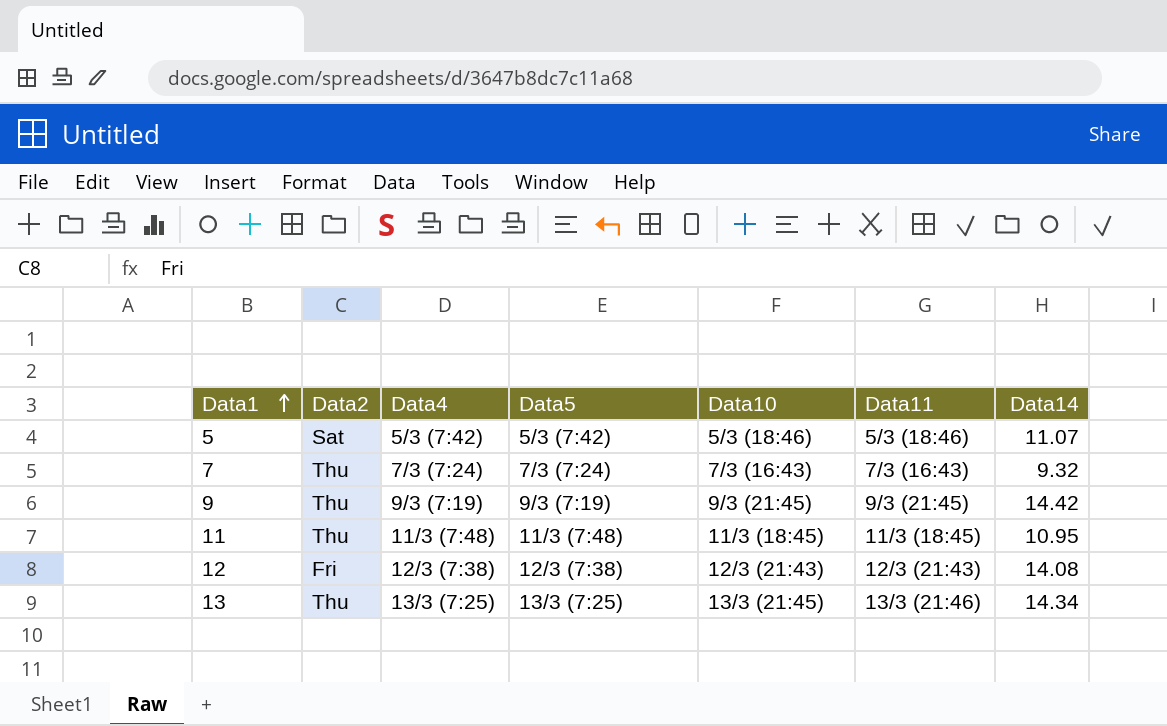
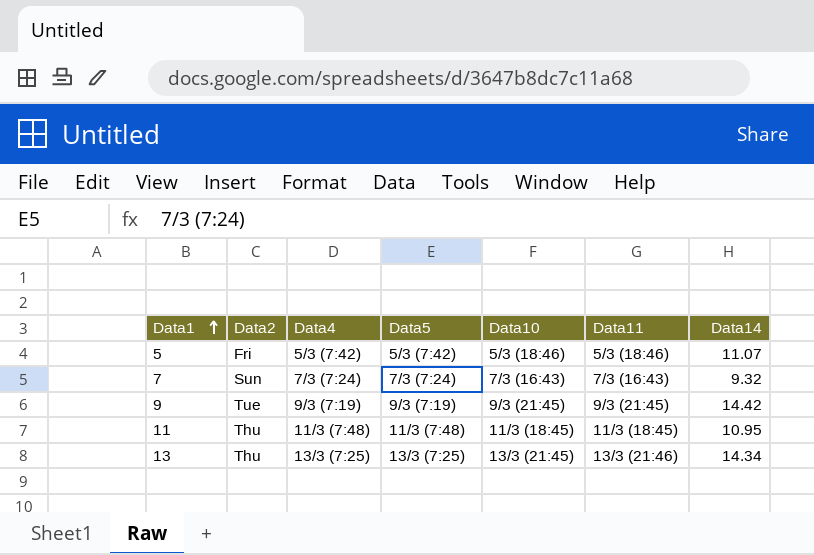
row 12: Fri | 12/3 (7:38) | 12/3 (7:38) | 12/3 (21:43) | 12/3 (21:43) | 14.08 -> none
5 | Data2: Sat -> Fri
7 | Data2: Thu -> Sun
9 | Data2: Thu -> Tue

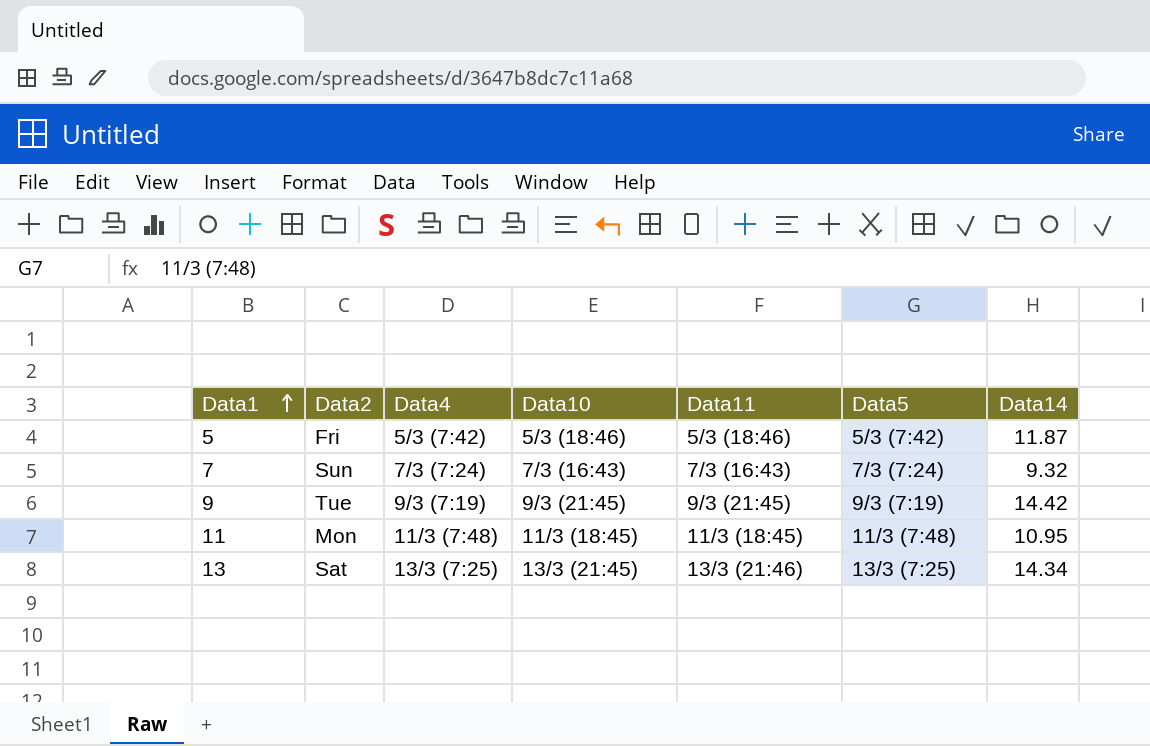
column Data5 | position: 4 -> 6
5 | Data14: 11.07 -> 11.87
11 | Data2: Thu -> Mon
13 | Data2: Thu -> Sat

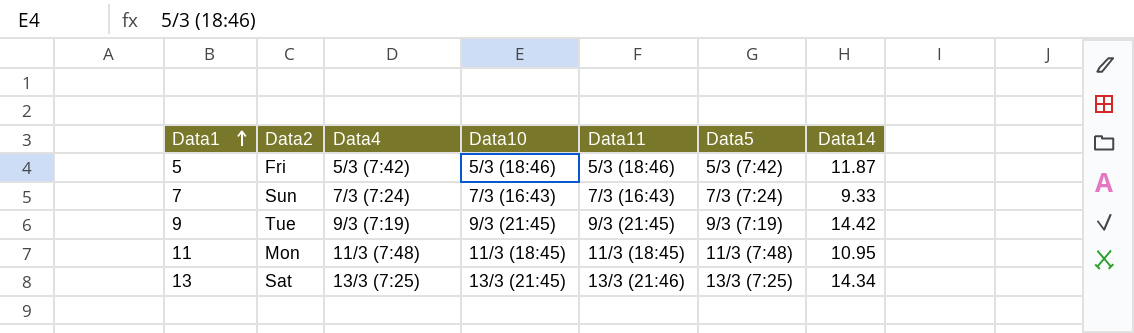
7 | Data14: 9.32 -> 9.33

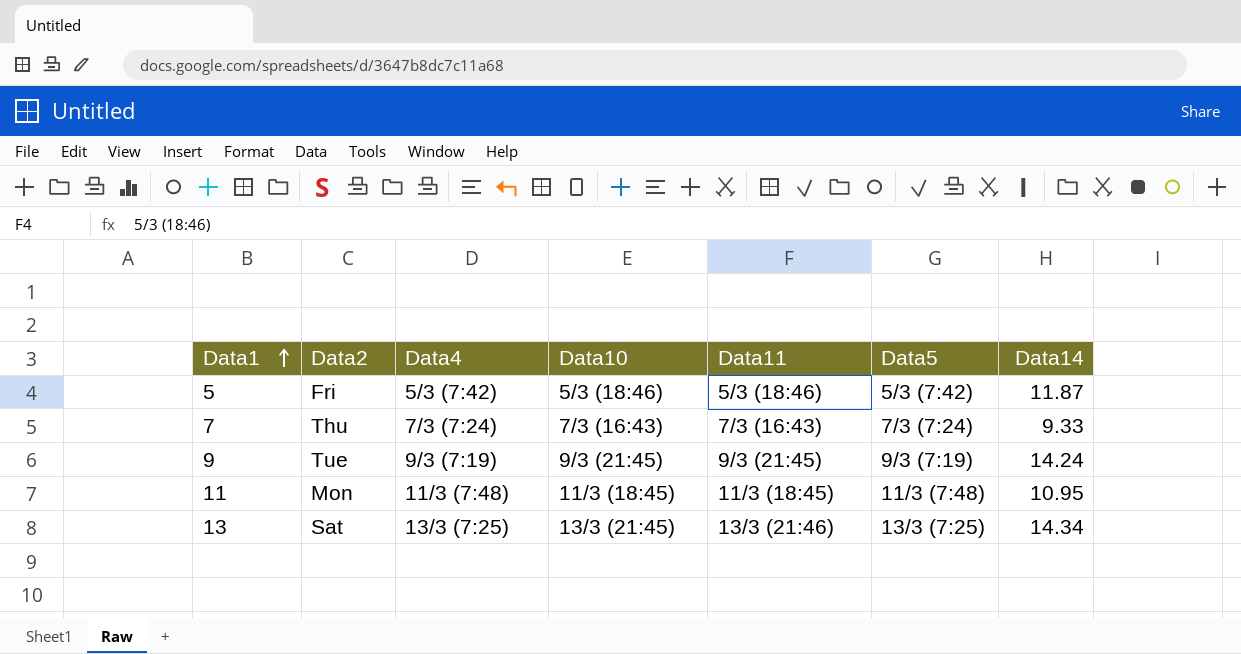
7 | Data2: Sun -> Thu
9 | Data14: 14.42 -> 14.24

